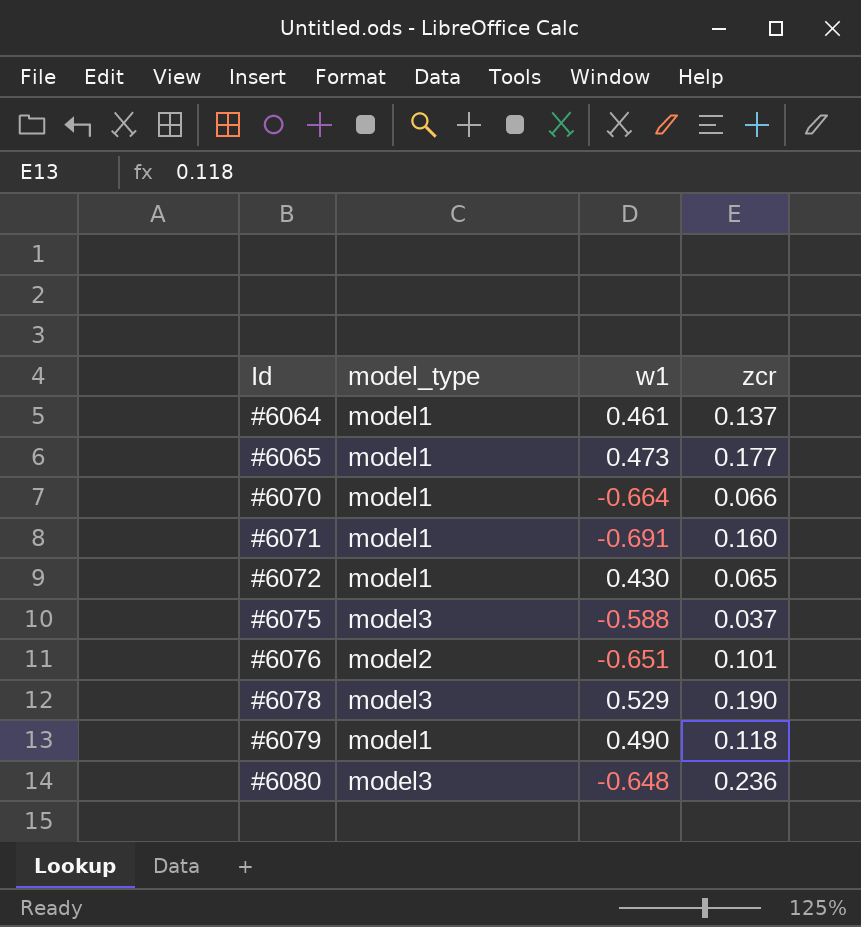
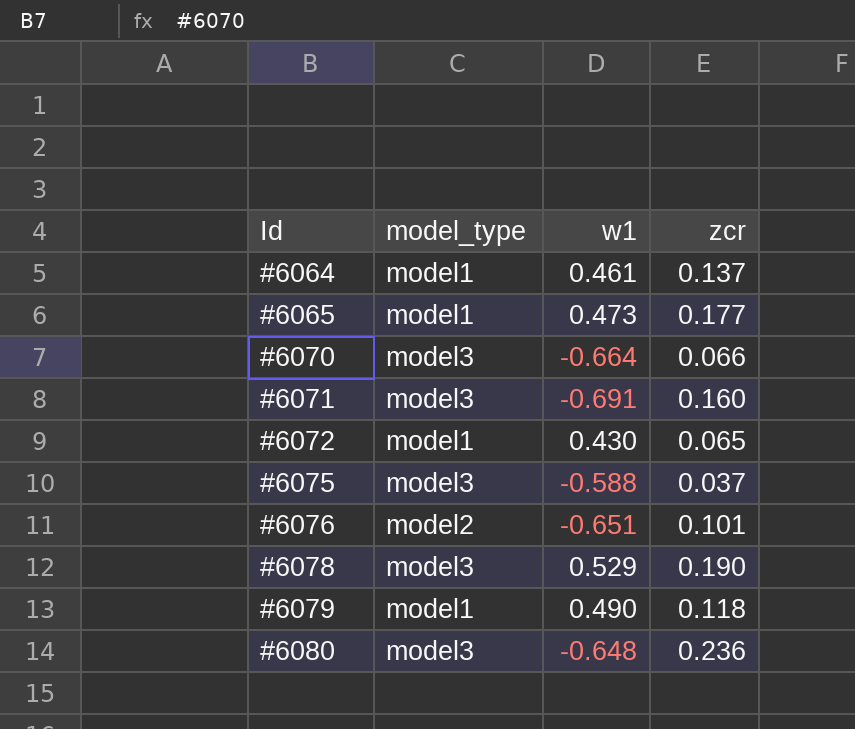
#6070 | model_type: model1 -> model3
#6071 | model_type: model1 -> model3

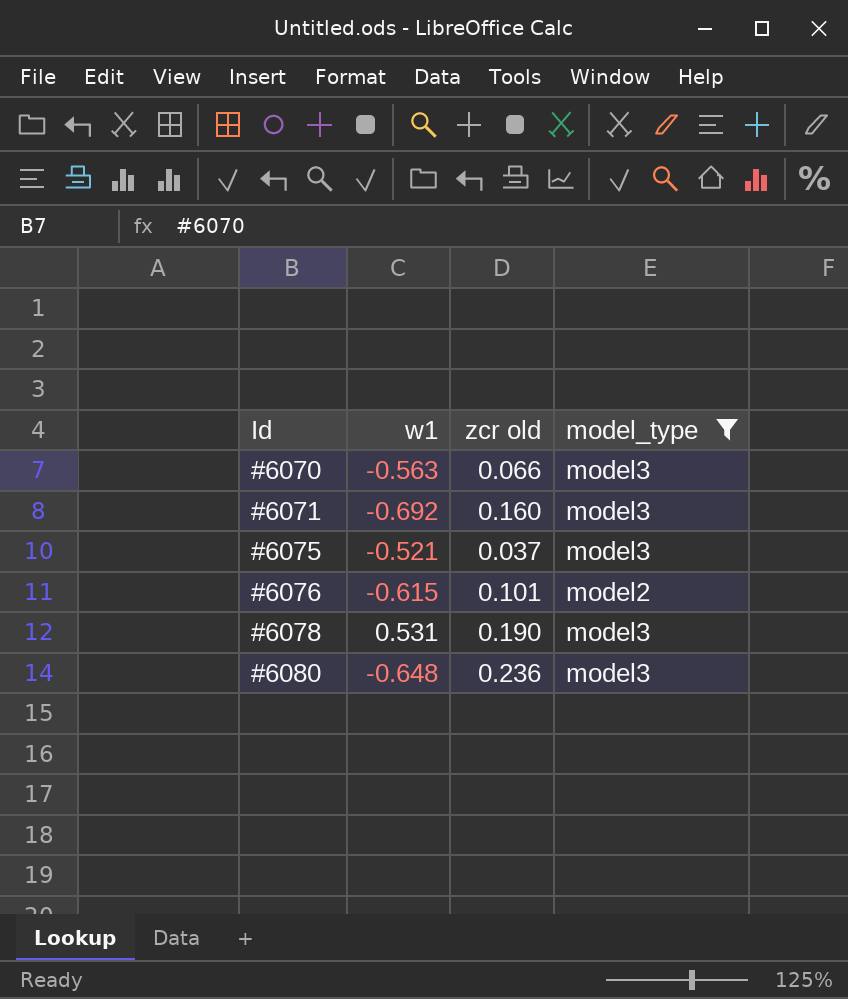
filter: none -> model_type != model1
column name: zcr -> zcr old
column model_type | position: 2 -> 4
#6070 | w1: -0.664 -> -0.563
#6071 | w1: -0.691 -> -0.692
#6075 | w1: -0.588 -> -0.521
#6076 | w1: -0.651 -> -0.615
#6078 | w1: 0.529 -> 0.531

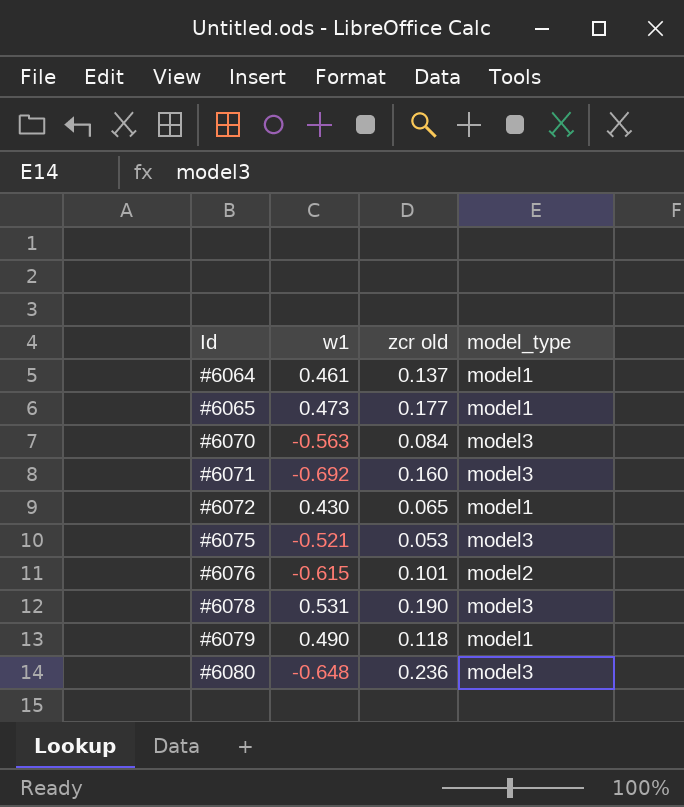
filter: model_type != model1 -> none
#6070 | zcr old: 0.066 -> 0.084
#6075 | zcr old: 0.037 -> 0.053

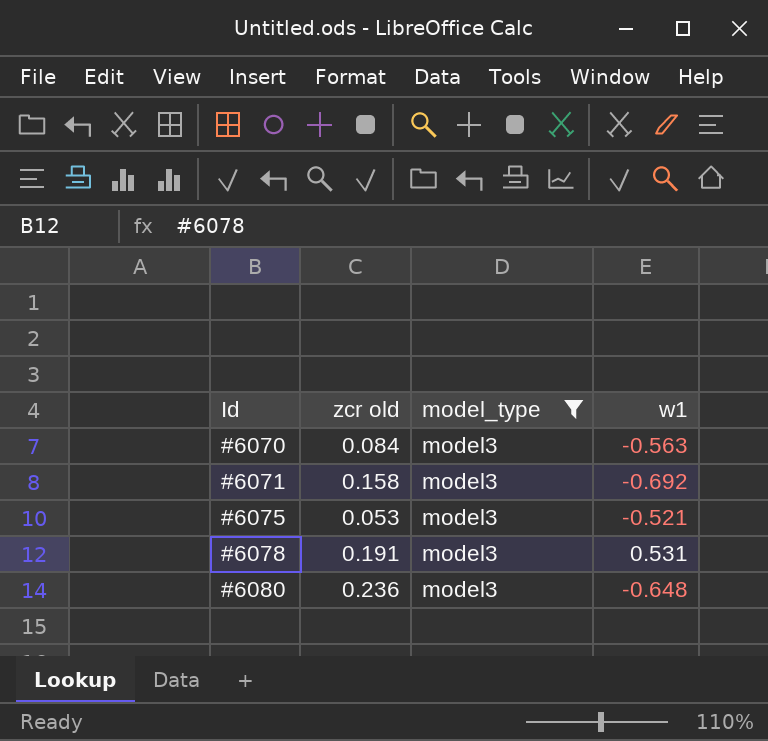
filter: none -> model_type = model3
column w1 | position: 2 -> 4
#6071 | zcr old: 0.160 -> 0.158
#6078 | zcr old: 0.190 -> 0.191

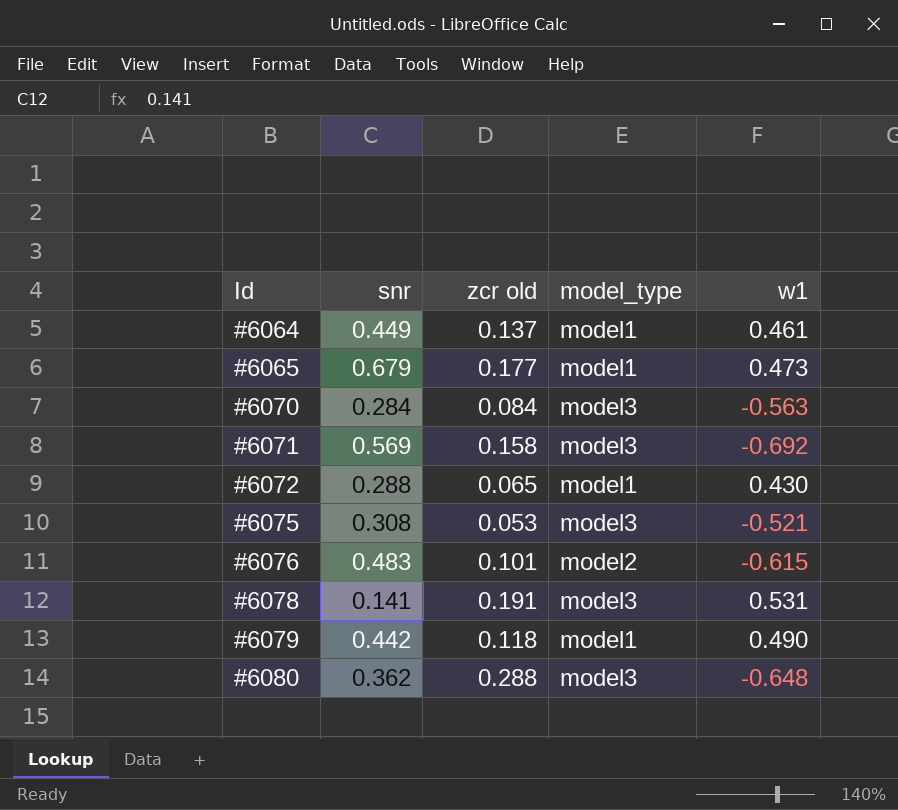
filter: model_type = model3 -> none
column snr | position: none -> 2
#6080 | zcr old: 0.236 -> 0.288

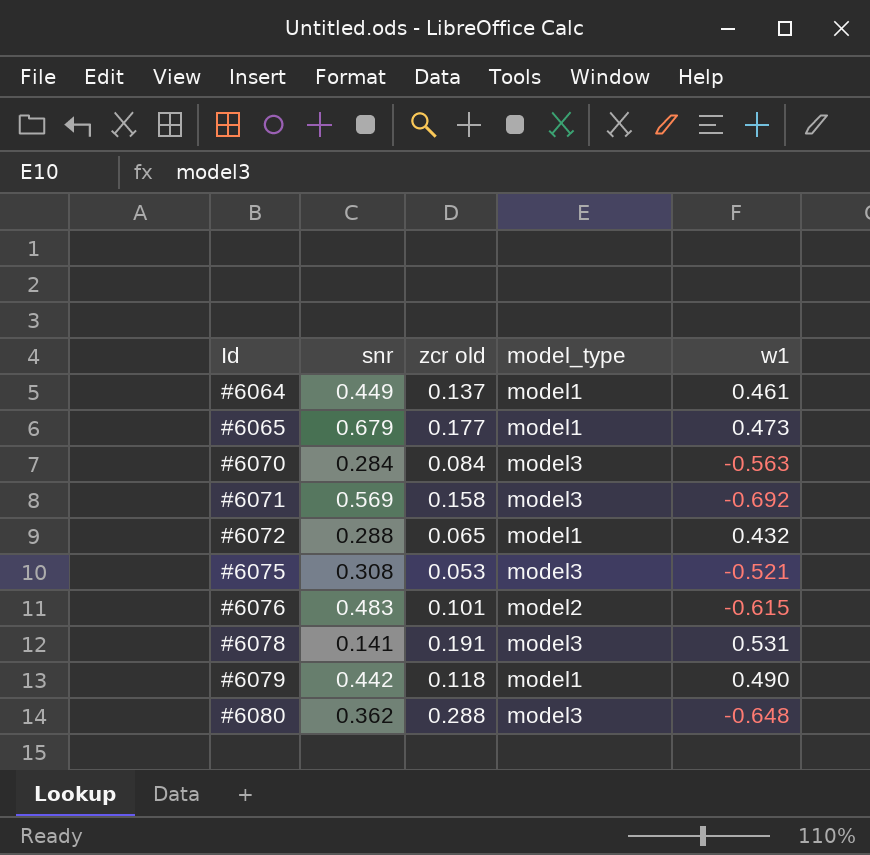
#6072 | w1: 0.430 -> 0.432

